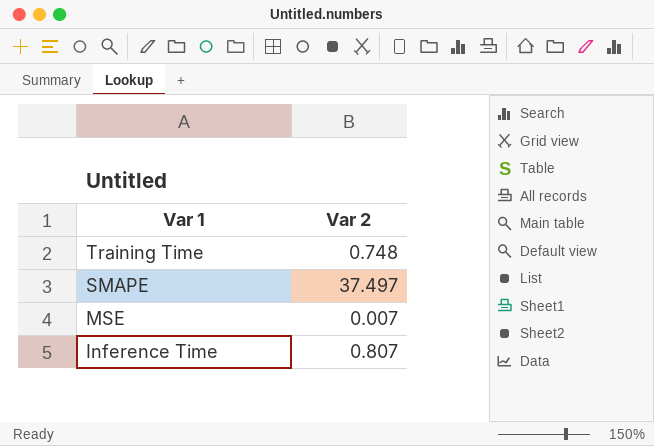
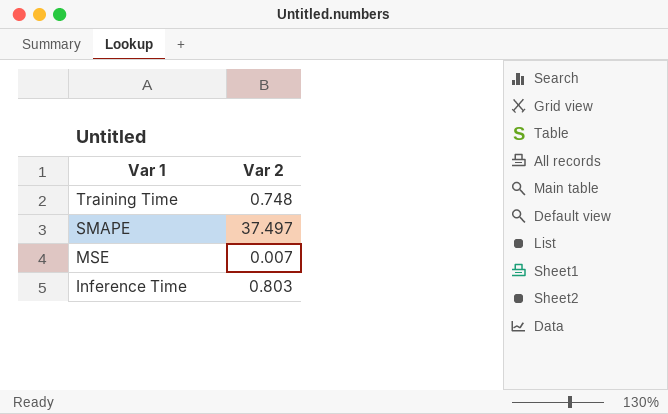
Inference Time | Var 2: 0.807 -> 0.803

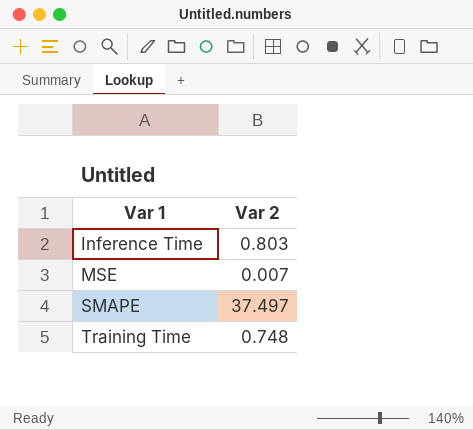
row order: Var 1 descending -> Var 1 ascending

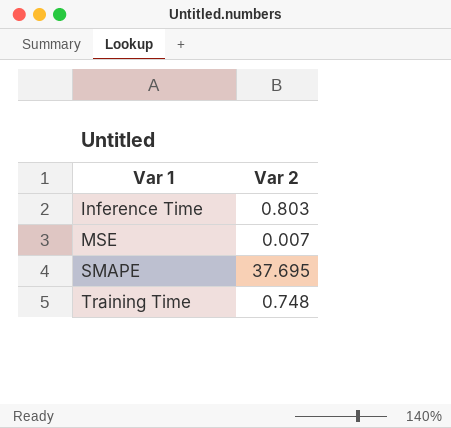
SMAPE | Var 2: 37.497 -> 37.695

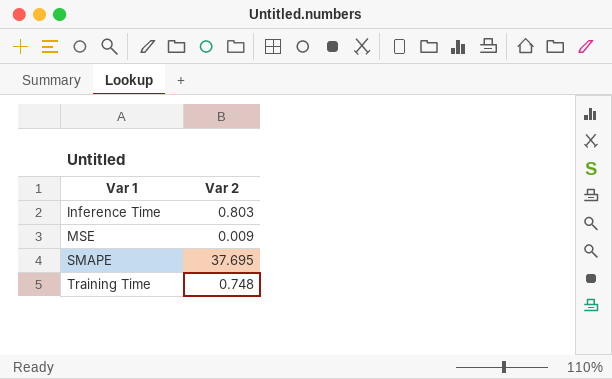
MSE | Var 2: 0.007 -> 0.009

